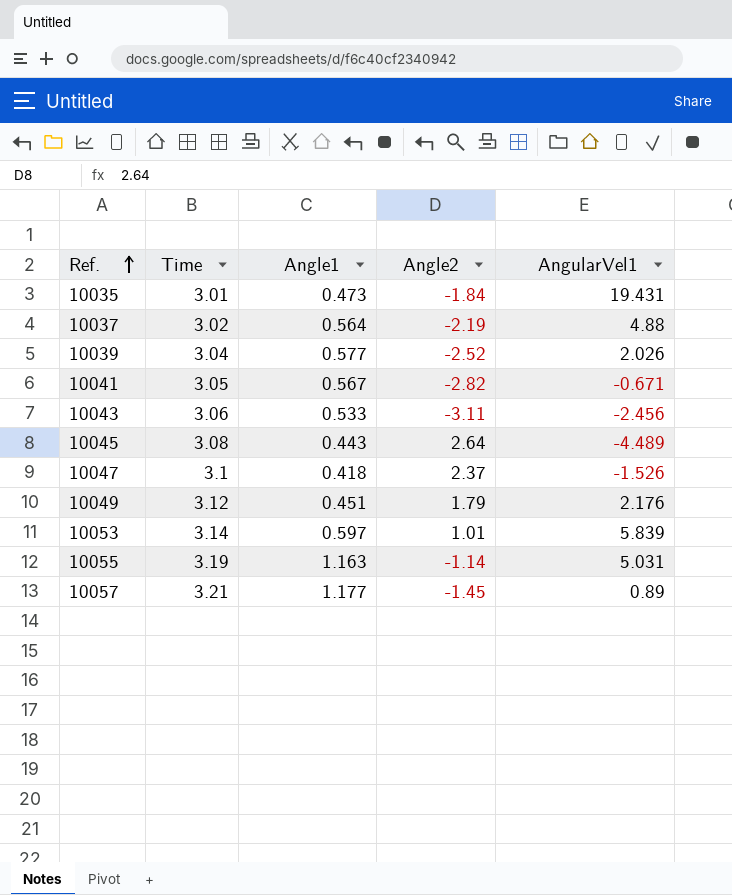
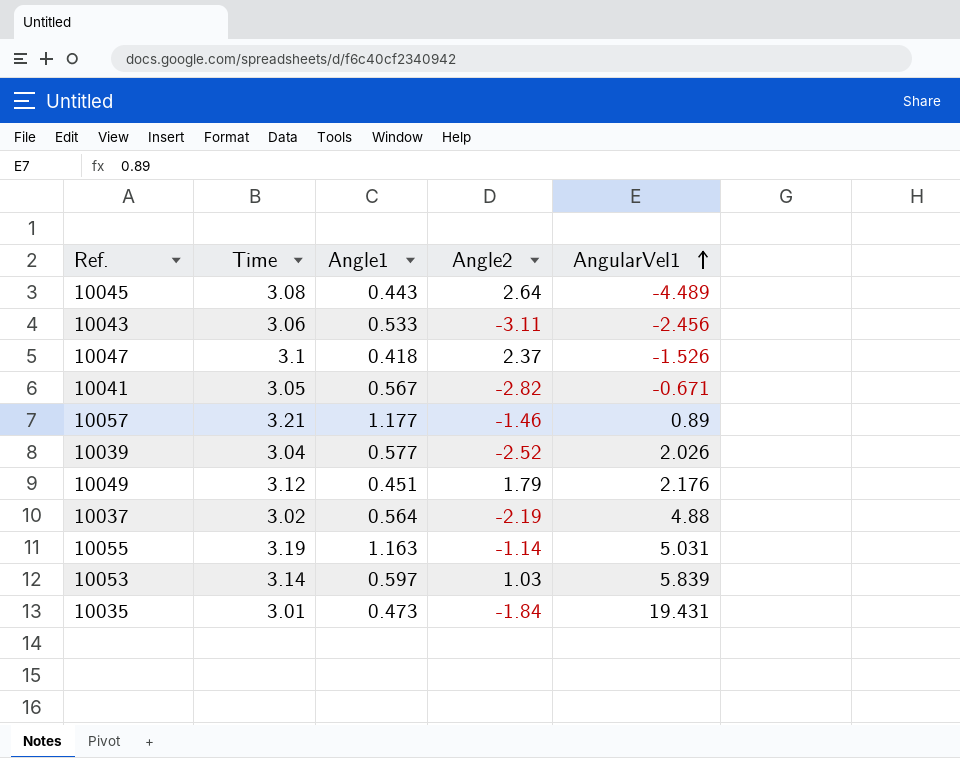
row order: Ref. ascending -> AngularVel1 ascending
10057 | Angle2: -1.45 -> -1.46
10053 | Angle2: 1.01 -> 1.03

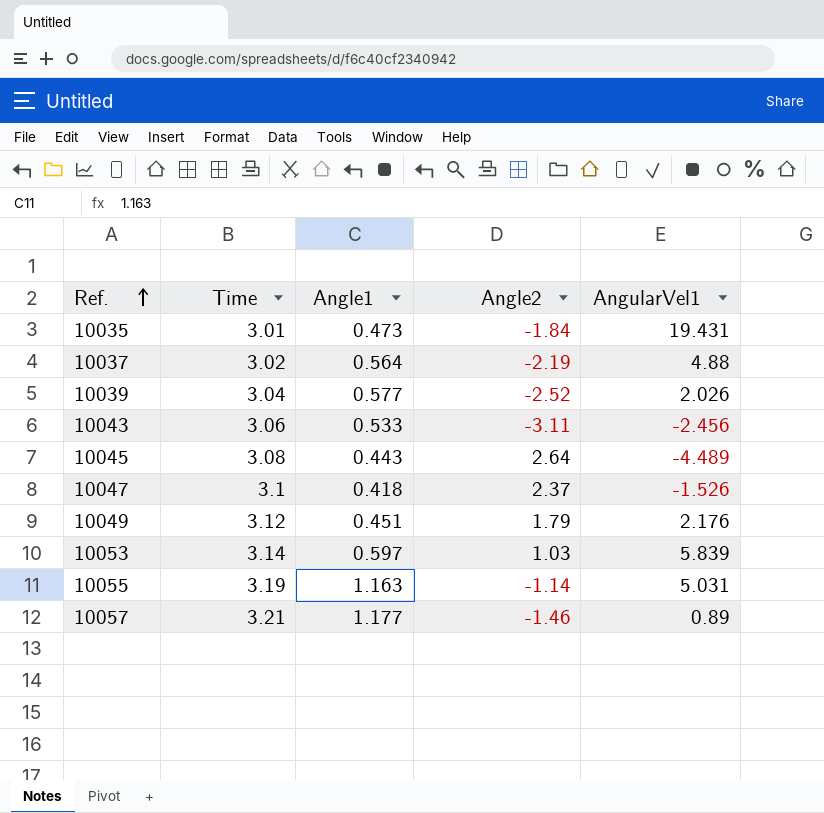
row order: AngularVel1 ascending -> Ref. ascending
row 10041: 3.05 | 0.567 | -2.82 | -0.671 -> none

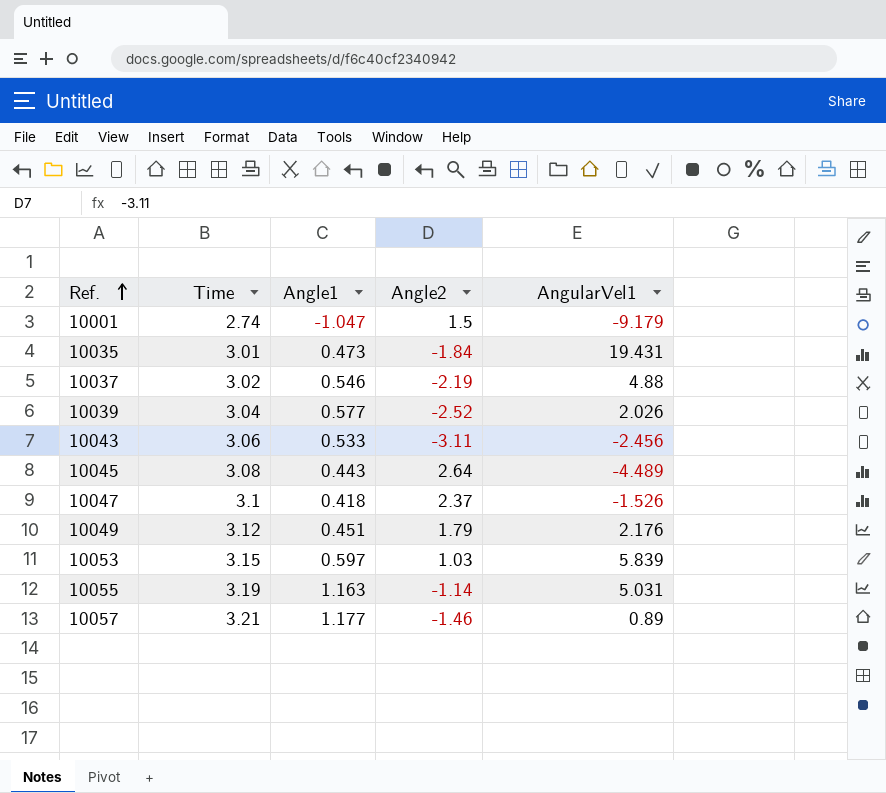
row 10001: none -> 2.74 | -1.047 | 1.5 | -9.179
10037 | Angle1: 0.564 -> 0.546
10053 | Time: 3.14 -> 3.15

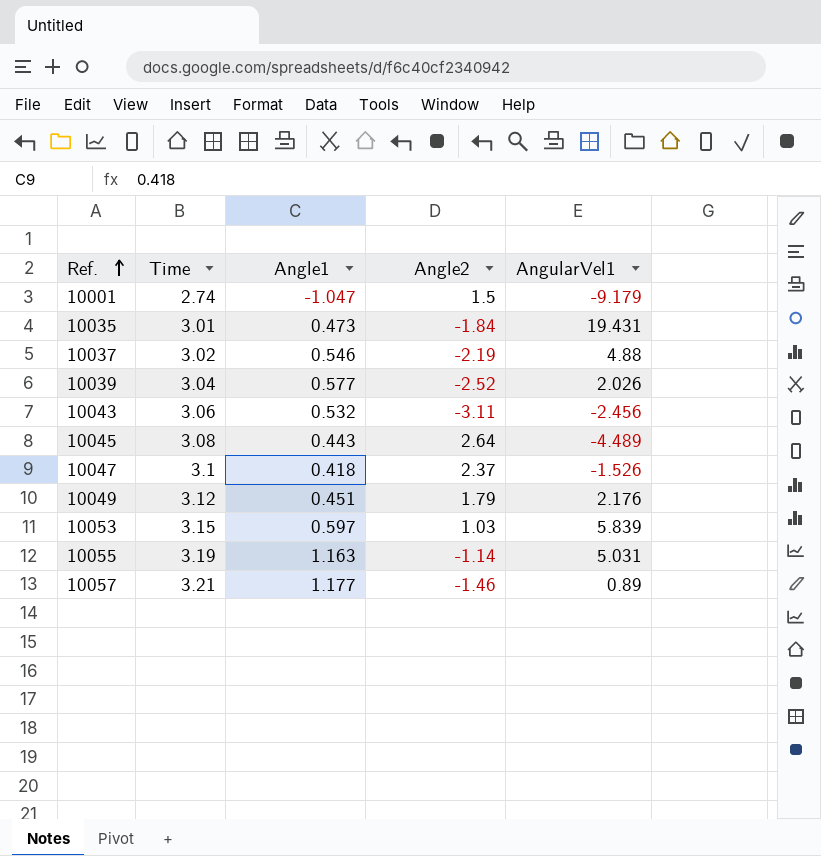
10043 | Angle1: 0.533 -> 0.532

